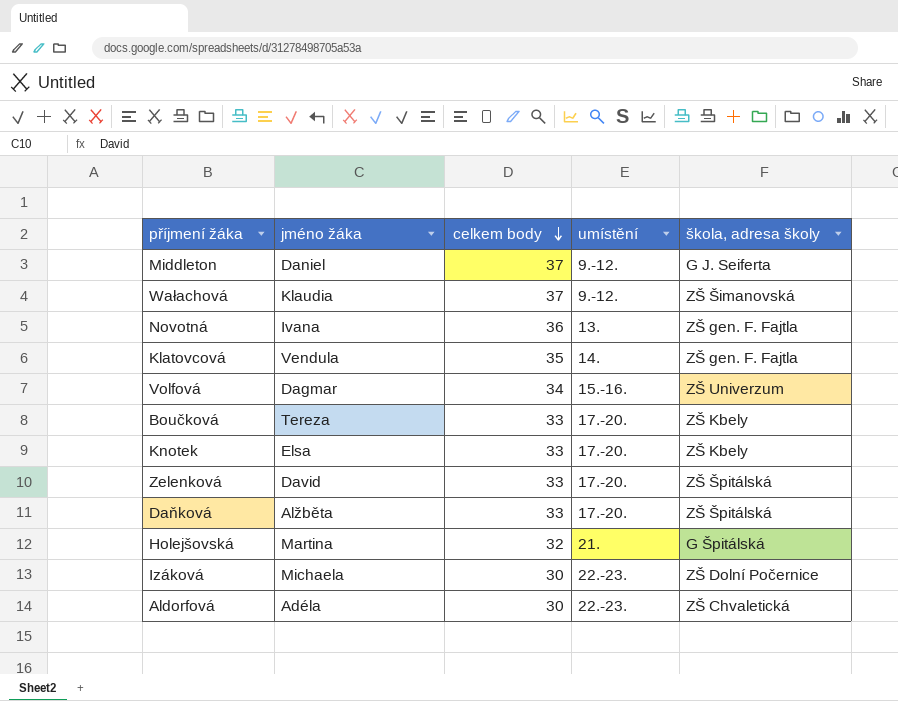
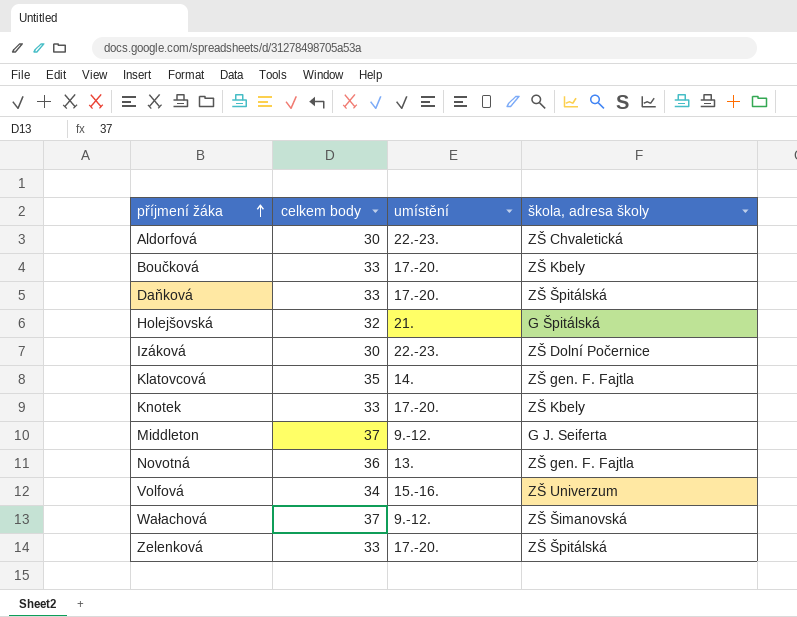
row order: celkem body descending -> příjmení žáka ascending
column jméno žáka | position: 2 -> none

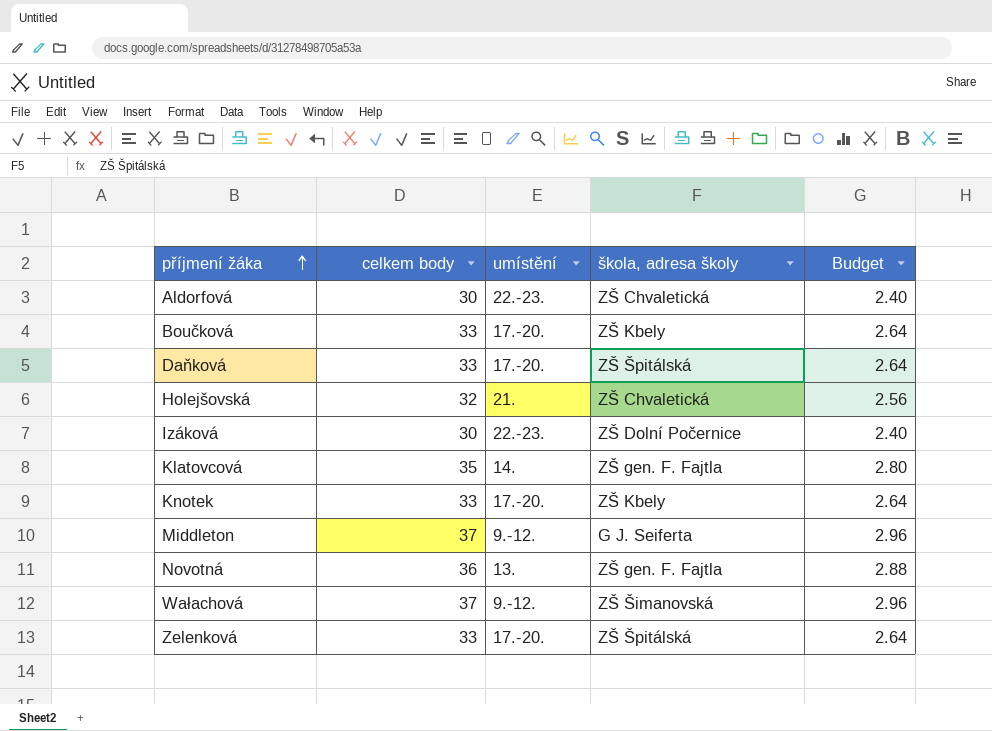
column Budget | formula: none -> [celkem body] * 0.08
row Volfová: 34 | 15.-16. | ZŠ Univerzum -> none
Holejšovská | škola, adresa školy: G Špitálská -> ZŠ Chvaletická

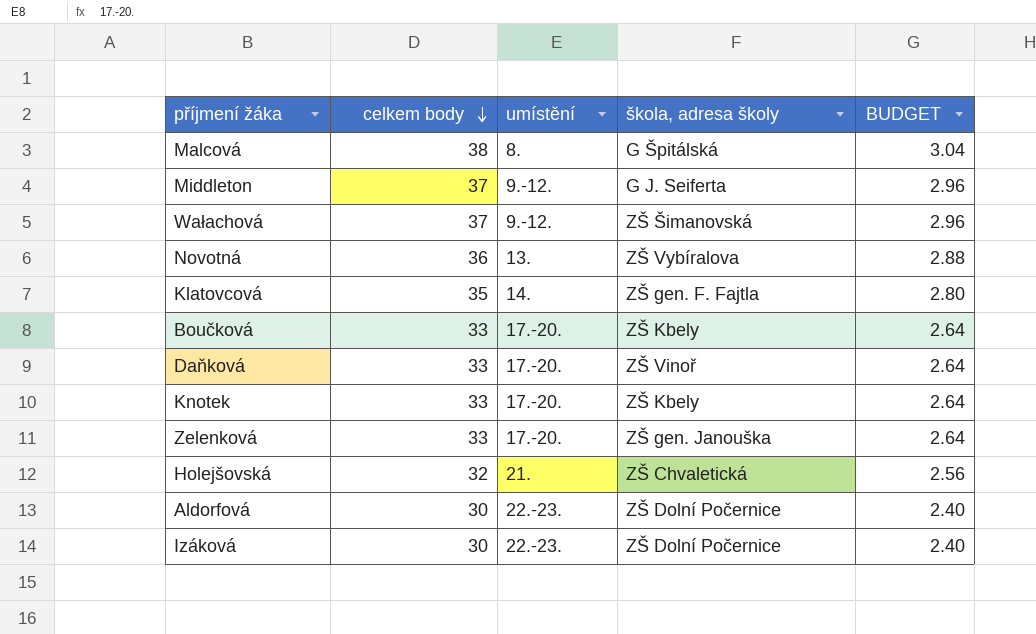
row order: příjmení žáka ascending -> celkem body descending
column name: Budget -> BUDGET
row Malcová: none -> 38 | 8. | G Špitálská | 3.04
Novotná | škola, adresa školy: ZŠ gen. F. Fajtla -> ZŠ Vybíralova
Daňková | škola, adresa školy: ZŠ Špitálská -> ZŠ Vinoř
Zelenková | škola, adresa školy: ZŠ Špitálská -> ZŠ gen. Janouška
Aldorfová | škola, adresa školy: ZŠ Chvaletická -> ZŠ Dolní Počernice

